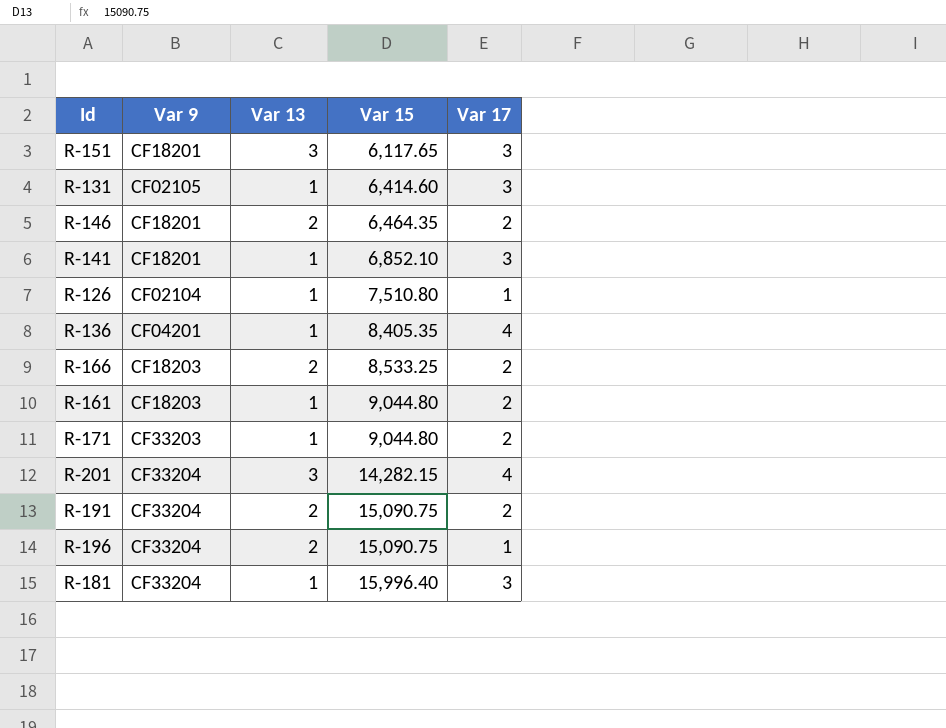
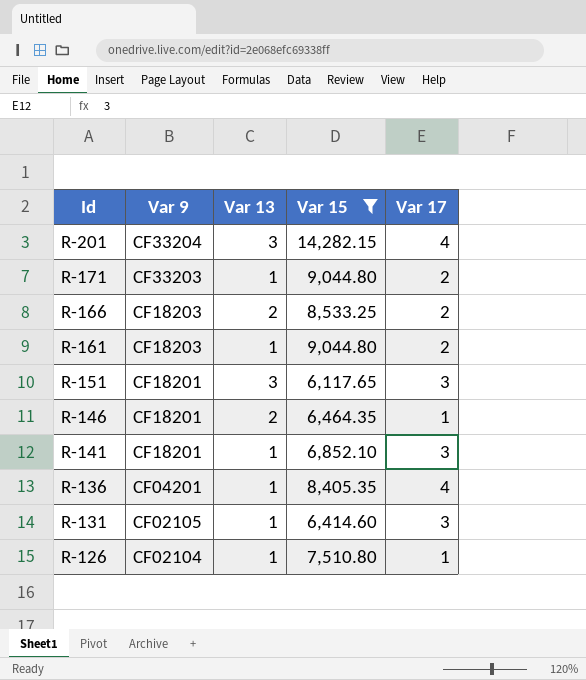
filter: none -> Var 15 <= 14,282.15
row order: Var 15 ascending -> Id descending
R-146 | Var 17: 2 -> 1

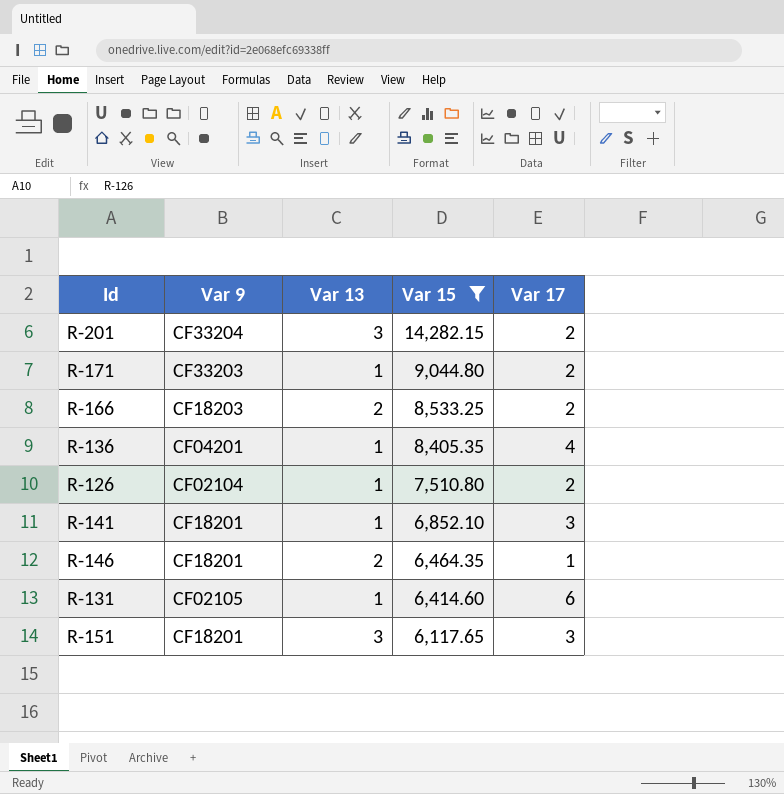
row order: Id descending -> Var 15 descending
row R-161: CF18203 | 1 | 9,044.80 | 2 -> none
R-201 | Var 17: 4 -> 2
R-126 | Var 17: 1 -> 2
R-131 | Var 17: 3 -> 6

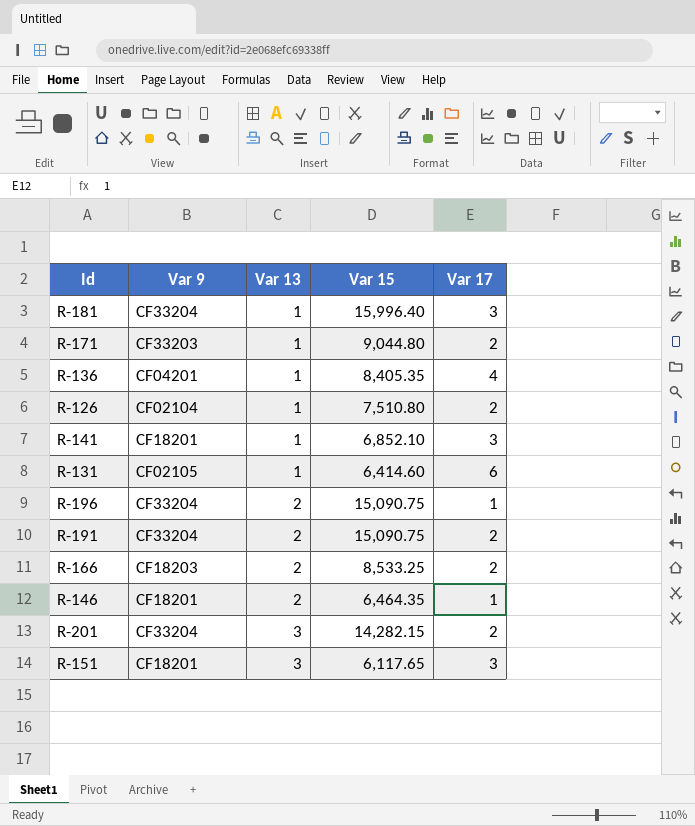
filter: Var 15 <= 14,282.15 -> none
row order: Var 15 descending -> Var 13 ascending

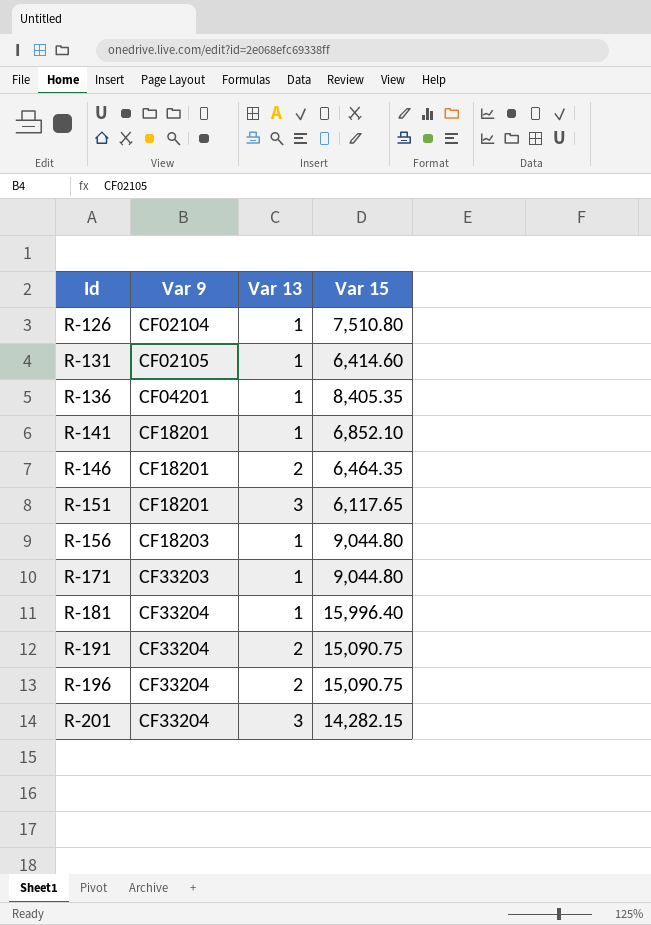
row order: Var 13 ascending -> Id ascending
column Var 17 | position: 5 -> none
row R-166: CF18203 | 2 | 8,533.25 | 2 -> none
row R-156: none -> CF18203 | 1 | 9,044.80

